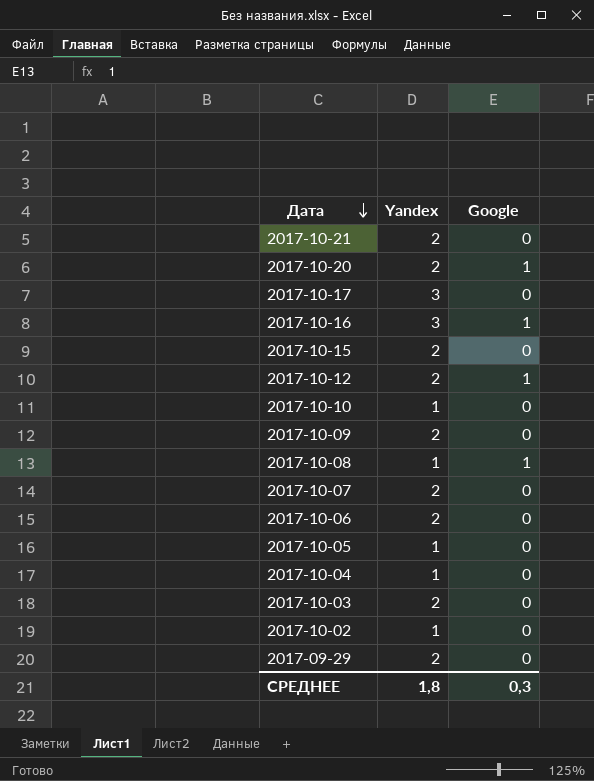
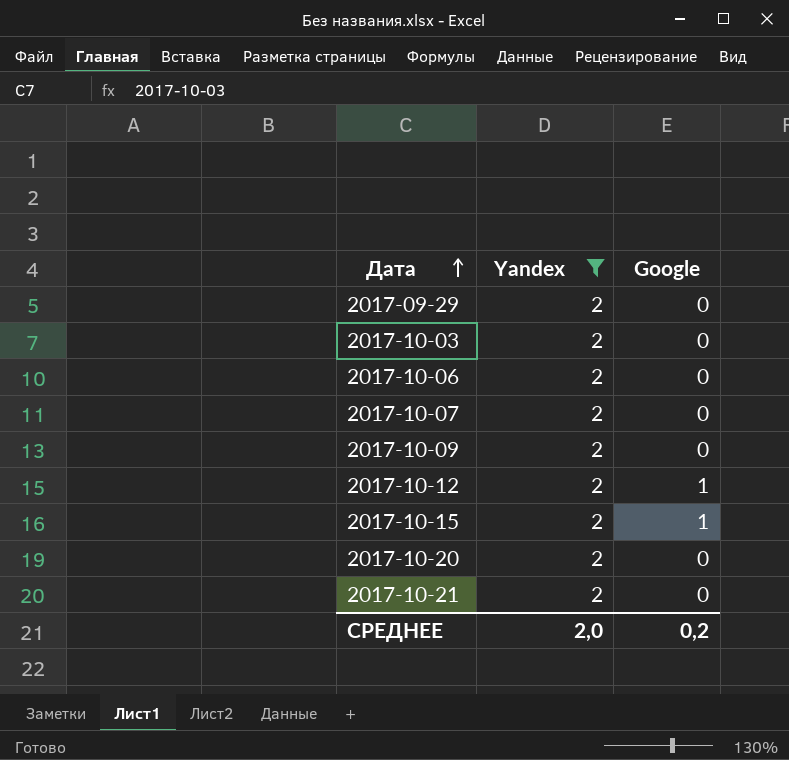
filter: none -> Yandex = 2
row order: Дата descending -> Дата ascending
2017-10-15 | Google: 0 -> 1
2017-10-20 | Google: 1 -> 0
СРЕДНЕЕ | Yandex: 1,8 -> 2,0
СРЕДНЕЕ | Google: 0,3 -> 0,2

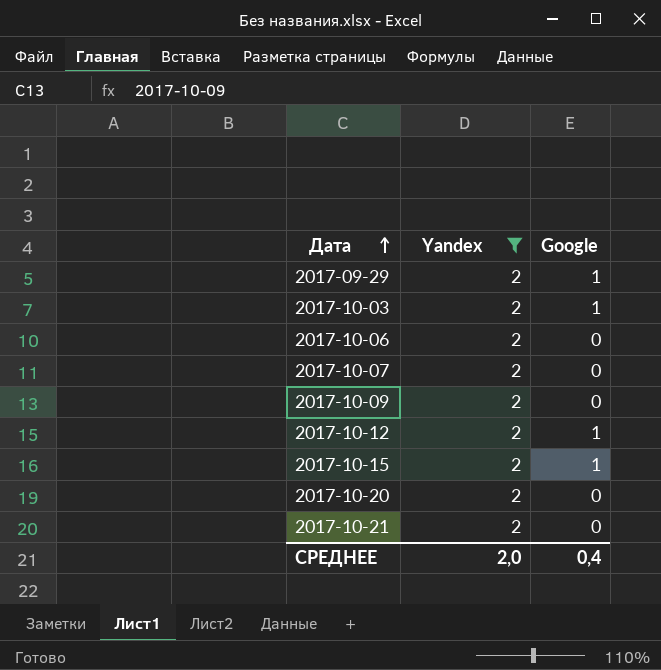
2017-09-29 | Google: 0 -> 1
2017-10-03 | Google: 0 -> 1
СРЕДНЕЕ | Google: 0,2 -> 0,4

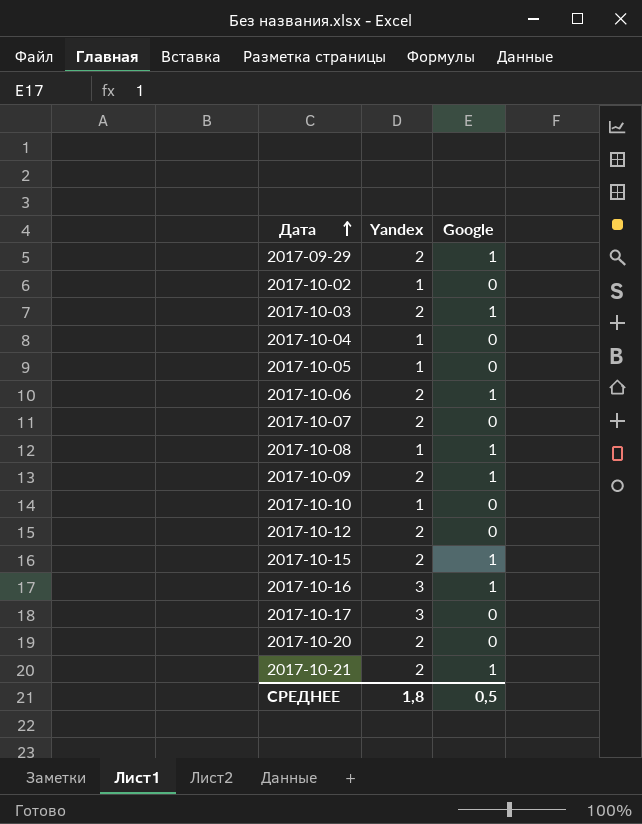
filter: Yandex = 2 -> none
2017-10-06 | Google: 0 -> 1
2017-10-09 | Google: 0 -> 1
2017-10-12 | Google: 1 -> 0
2017-10-21 | Google: 0 -> 1
СРЕДНЕЕ | Yandex: 2,0 -> 1,8
СРЕДНЕЕ | Google: 0,4 -> 0,5

